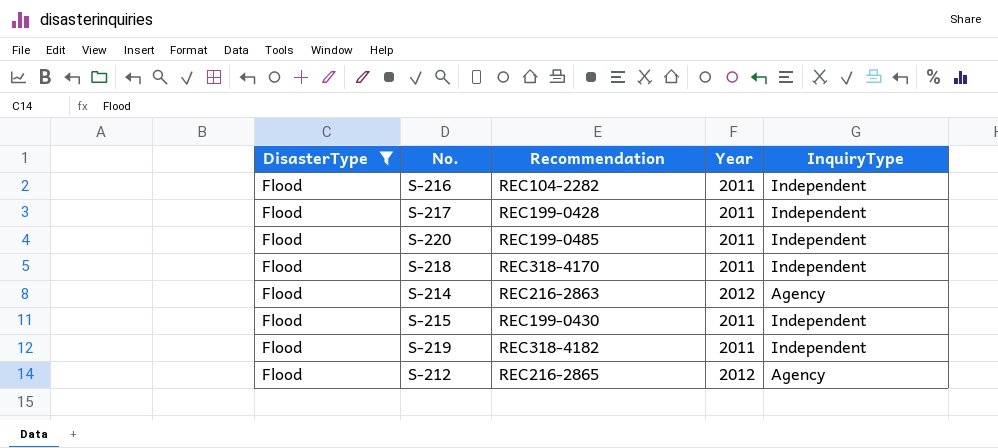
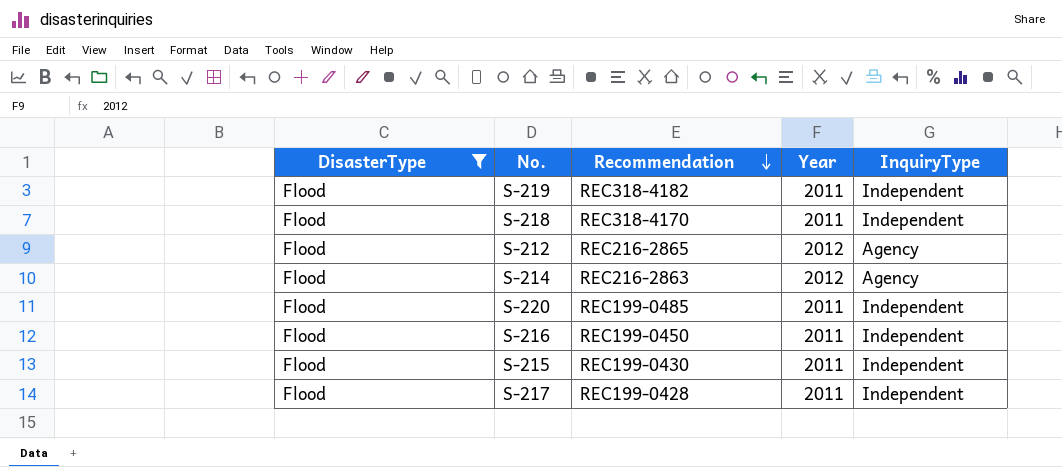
row order: none -> Recommendation descending
S-216 | Recommendation: REC104-2282 -> REC199-0450

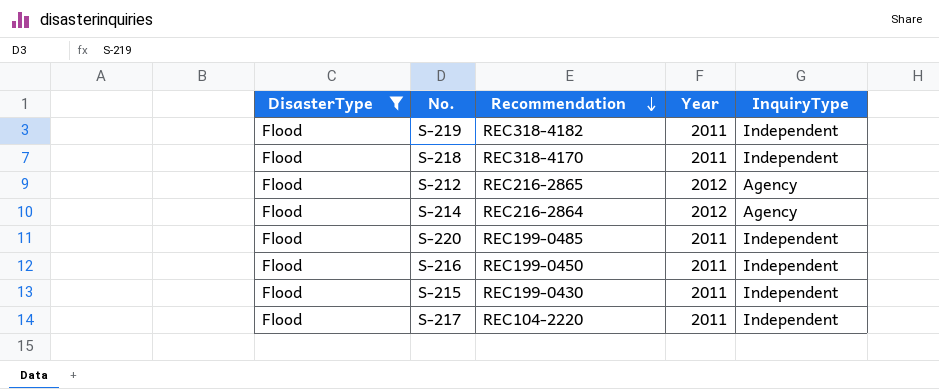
S-214 | Recommendation: REC216-2863 -> REC216-2864
S-217 | Recommendation: REC199-0428 -> REC104-2220

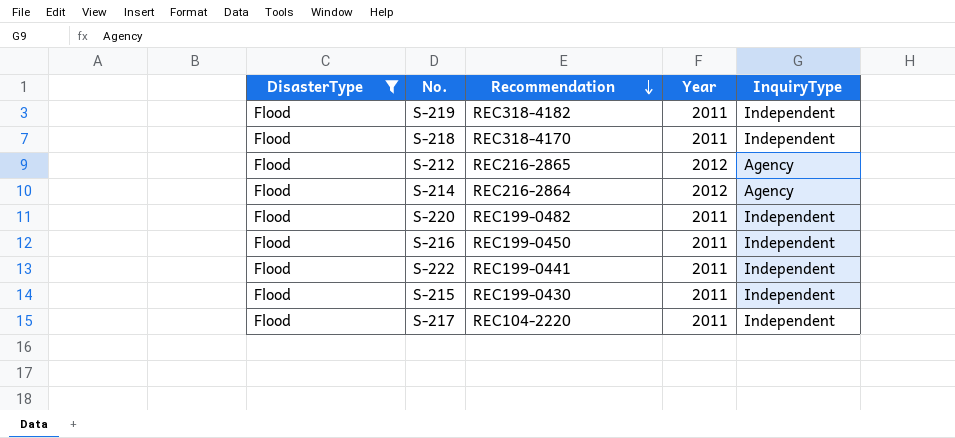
S-220 | Recommendation: REC199-0485 -> REC199-0482
row S-222: none -> Flood | REC199-0441 | 2011 | Independent

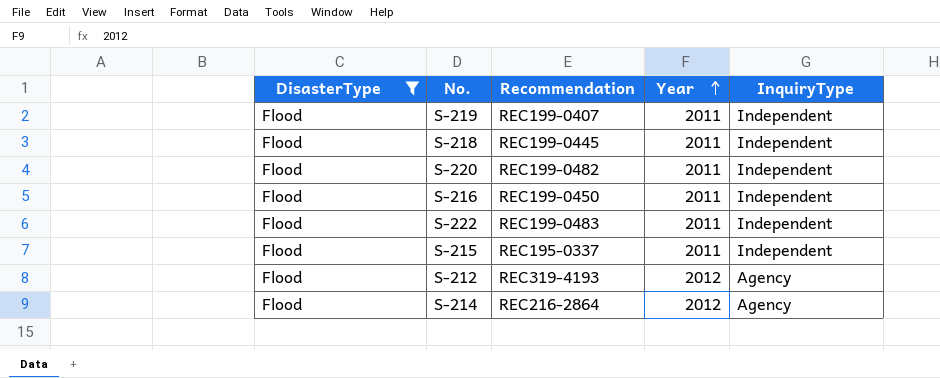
row order: Recommendation descending -> Year ascending
row S-217: Flood | REC104-2220 | 2011 | Independent -> none
S-219 | Recommendation: REC318-4182 -> REC199-0407
S-218 | Recommendation: REC318-4170 -> REC199-0445
S-222 | Recommendation: REC199-0441 -> REC199-0483
S-215 | Recommendation: REC199-0430 -> REC195-0337
S-212 | Recommendation: REC216-2865 -> REC319-4193

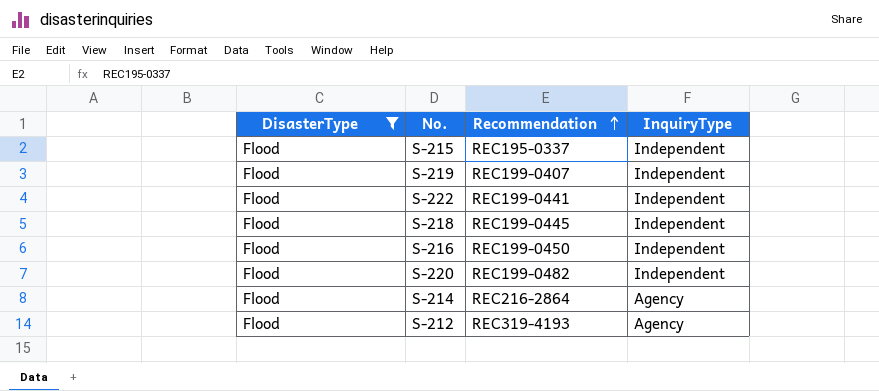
row order: Year ascending -> Recommendation ascending
column Year | position: 4 -> none
S-222 | Recommendation: REC199-0483 -> REC199-0441

